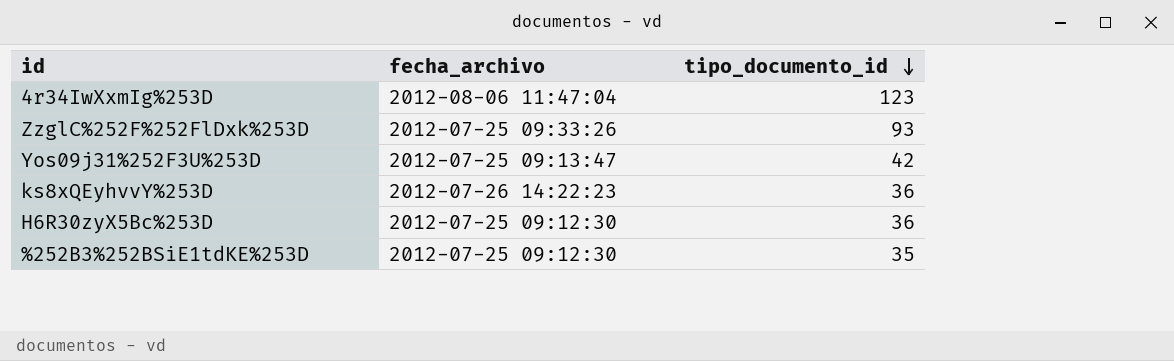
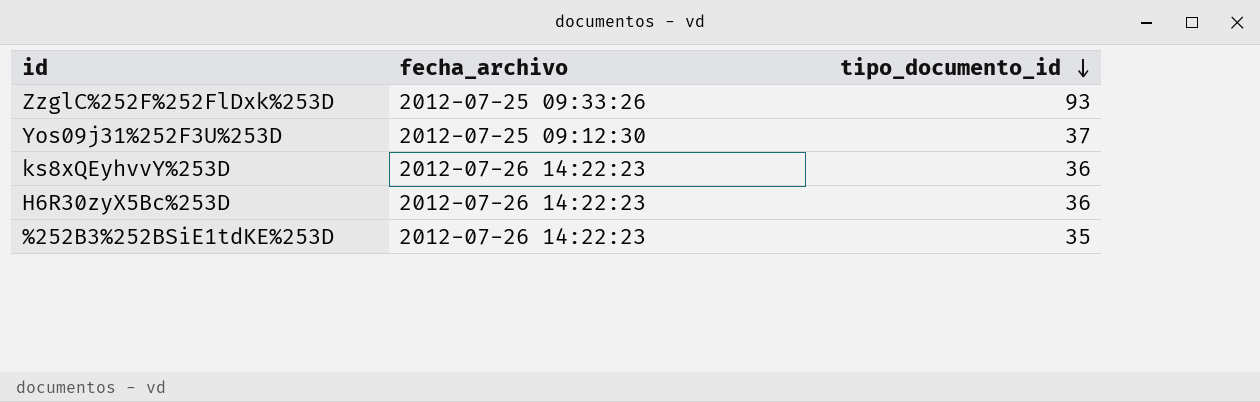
row 4r34IwXxmIg%253D: 2012-08-06 11:47:04 | 123 -> none
Yos09j31%252F3U%253D | fecha_archivo: 2012-07-25 09:13:47 -> 2012-07-25 09:12:30
Yos09j31%252F3U%253D | tipo_documento_id: 42 -> 37
H6R30zyX5Bc%253D | fecha_archivo: 2012-07-25 09:12:30 -> 2012-07-26 14:22:23
%252B3%252BSiE1tdKE%253D | fecha_archivo: 2012-07-25 09:12:30 -> 2012-07-26 14:22:23

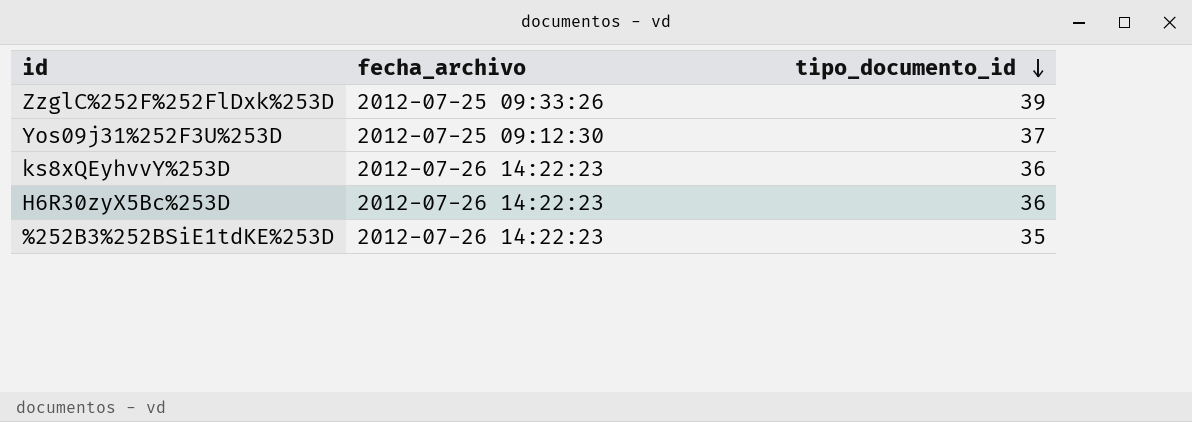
ZzglC%252F%252FlDxk%253D | tipo_documento_id: 93 -> 39

